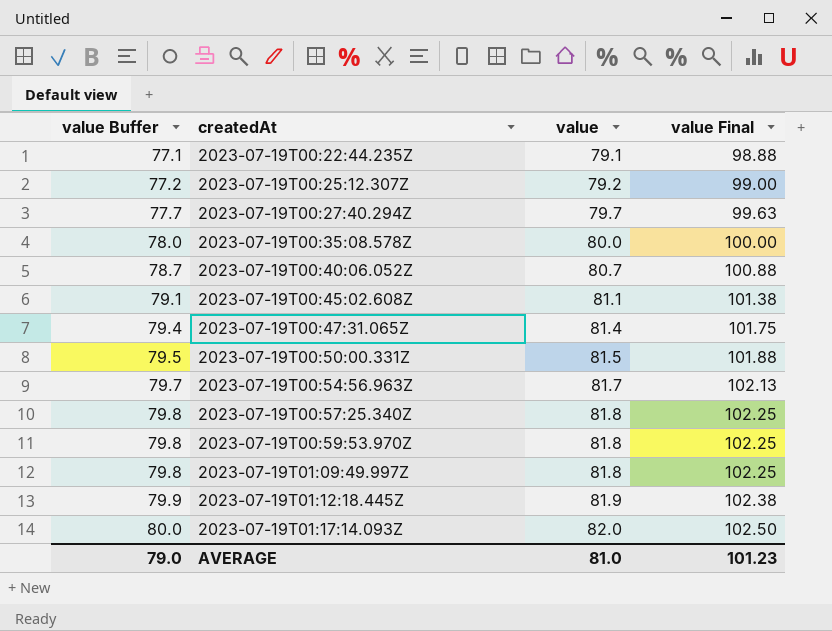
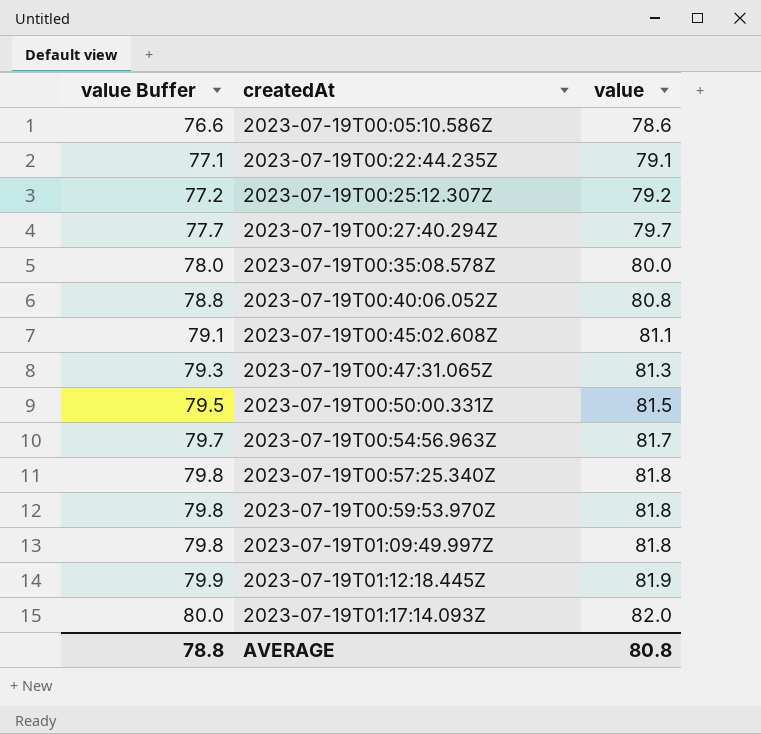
column value Final | formula: [value] * 1.25 -> none
row 2023-07-19T00:05:10.586Z: none -> 76.6 | 78.6
2023-07-19T00:40:06.052Z | value Buffer: 78.7 -> 78.8
2023-07-19T00:40:06.052Z | value: 80.7 -> 80.8
2023-07-19T00:47:31.065Z | value Buffer: 79.4 -> 79.3
2023-07-19T00:47:31.065Z | value: 81.4 -> 81.3
AVERAGE | value Buffer: 79.0 -> 78.8
AVERAGE | value: 81.0 -> 80.8

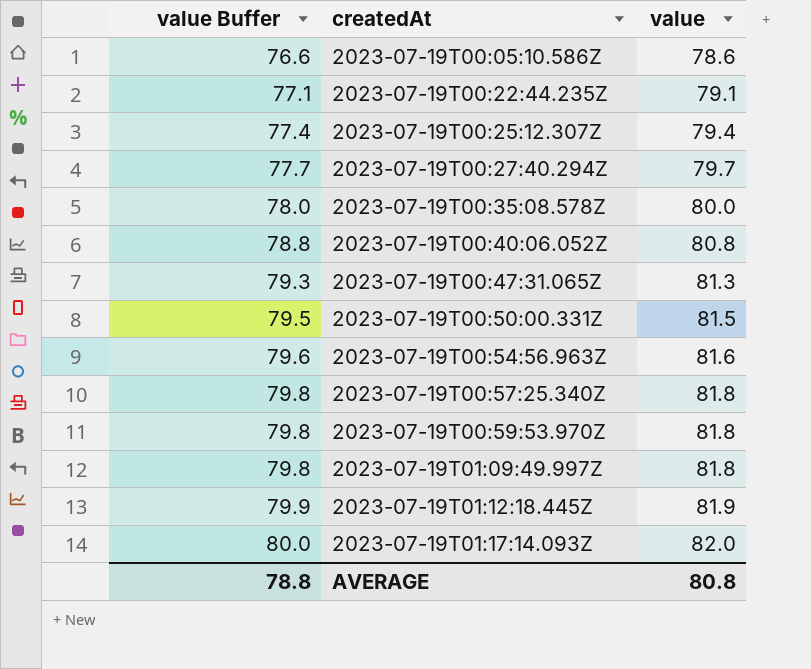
row 2023-07-19T00:45:02.608Z: 79.1 | 81.1 -> none
2023-07-19T00:25:12.307Z | value Buffer: 77.2 -> 77.4
2023-07-19T00:25:12.307Z | value: 79.2 -> 79.4
2023-07-19T00:54:56.963Z | value Buffer: 79.7 -> 79.6
2023-07-19T00:54:56.963Z | value: 81.7 -> 81.6

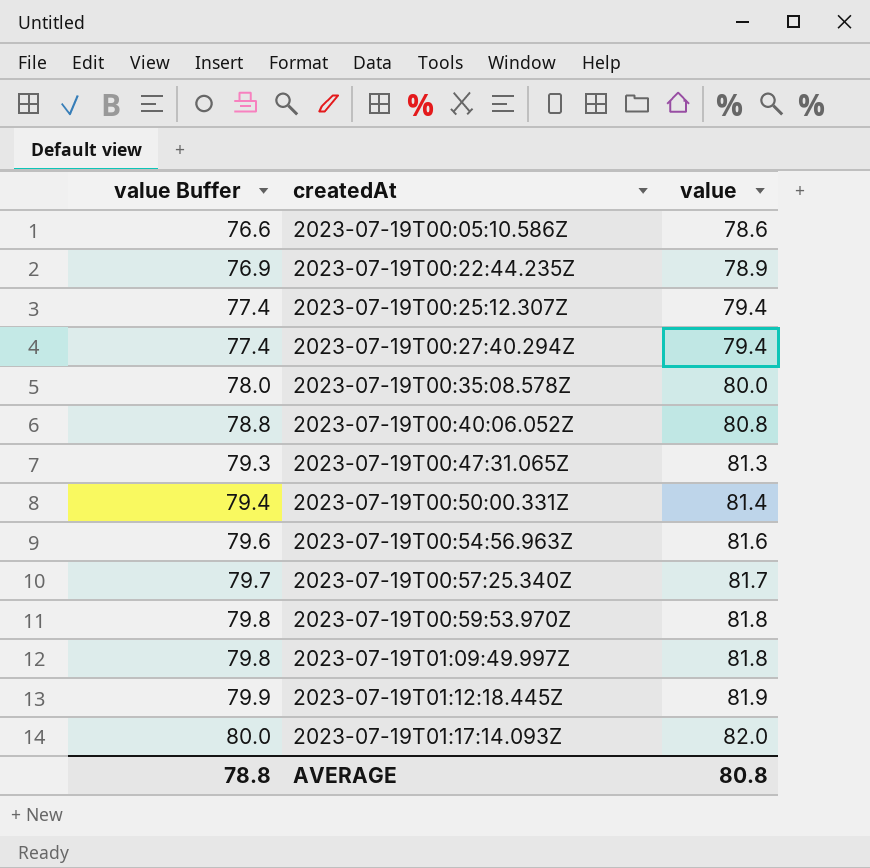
2023-07-19T00:22:44.235Z | value Buffer: 77.1 -> 76.9
2023-07-19T00:22:44.235Z | value: 79.1 -> 78.9
2023-07-19T00:27:40.294Z | value Buffer: 77.7 -> 77.4
2023-07-19T00:27:40.294Z | value: 79.7 -> 79.4
2023-07-19T00:50:00.331Z | value Buffer: 79.5 -> 79.4
2023-07-19T00:50:00.331Z | value: 81.5 -> 81.4
2023-07-19T00:57:25.340Z | value Buffer: 79.8 -> 79.7
2023-07-19T00:57:25.340Z | value: 81.8 -> 81.7

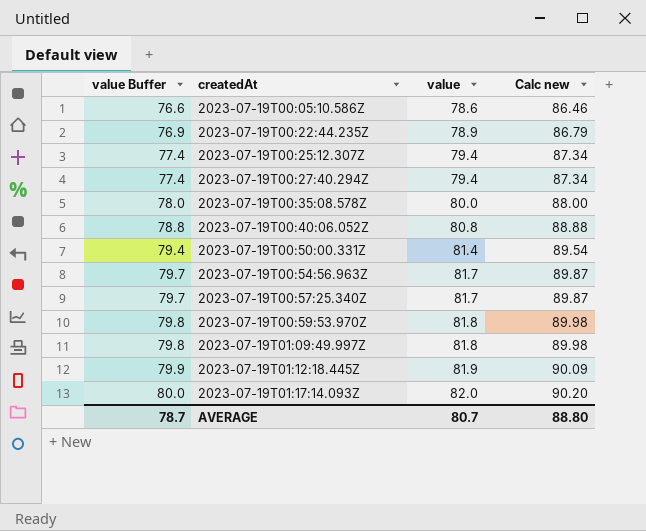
column Calc new | formula: none -> [value] * 1.1
row 2023-07-19T00:47:31.065Z: 79.3 | 81.3 -> none
2023-07-19T00:54:56.963Z | value Buffer: 79.6 -> 79.7
2023-07-19T00:54:56.963Z | value: 81.6 -> 81.7
AVERAGE | value Buffer: 78.8 -> 78.7
AVERAGE | value: 80.8 -> 80.7

